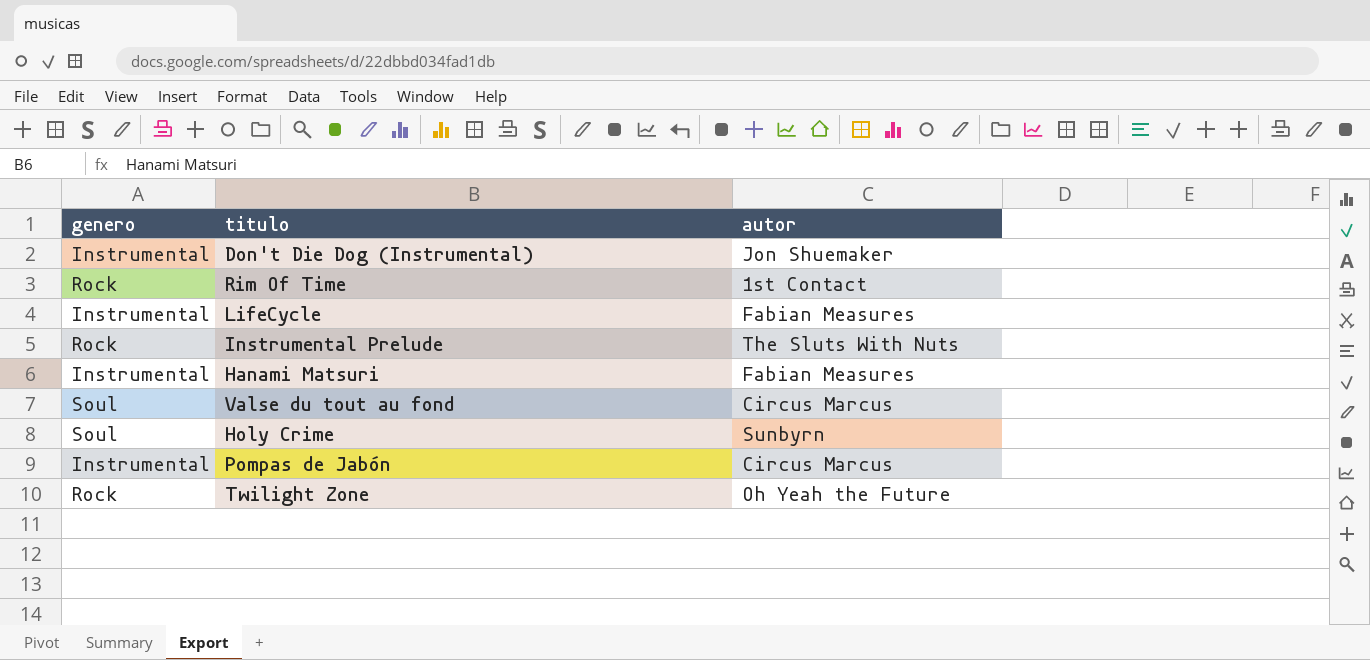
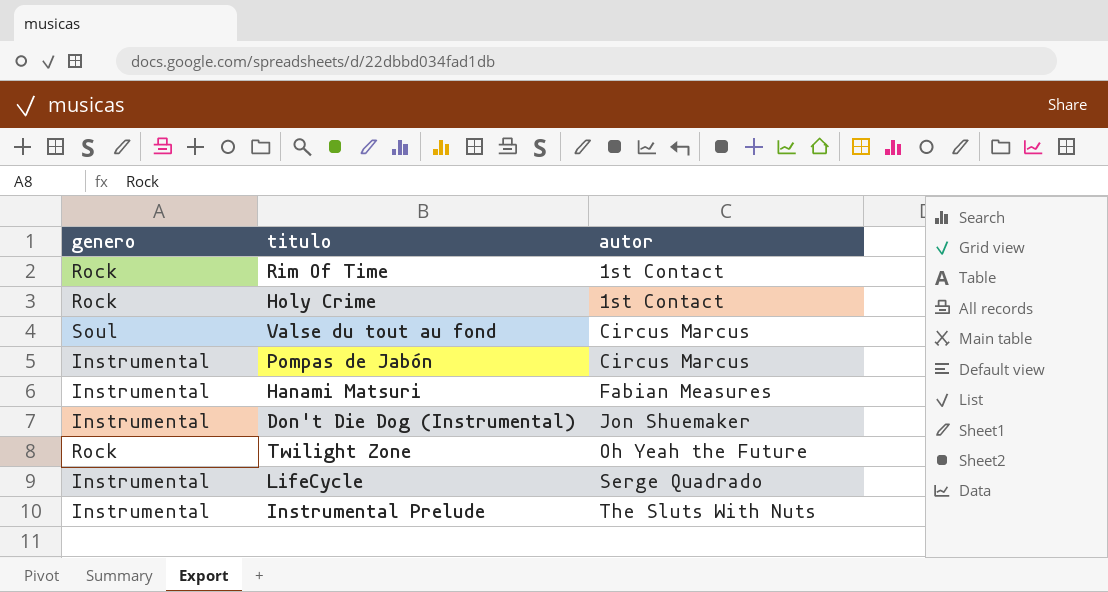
row order: none -> autor ascending
Holy Crime | genero: Soul -> Rock
Holy Crime | autor: Sunbyrn -> 1st Contact
LifeCycle | autor: Fabian Measures -> Serge Quadrado
Instrumental Prelude | genero: Rock -> Instrumental

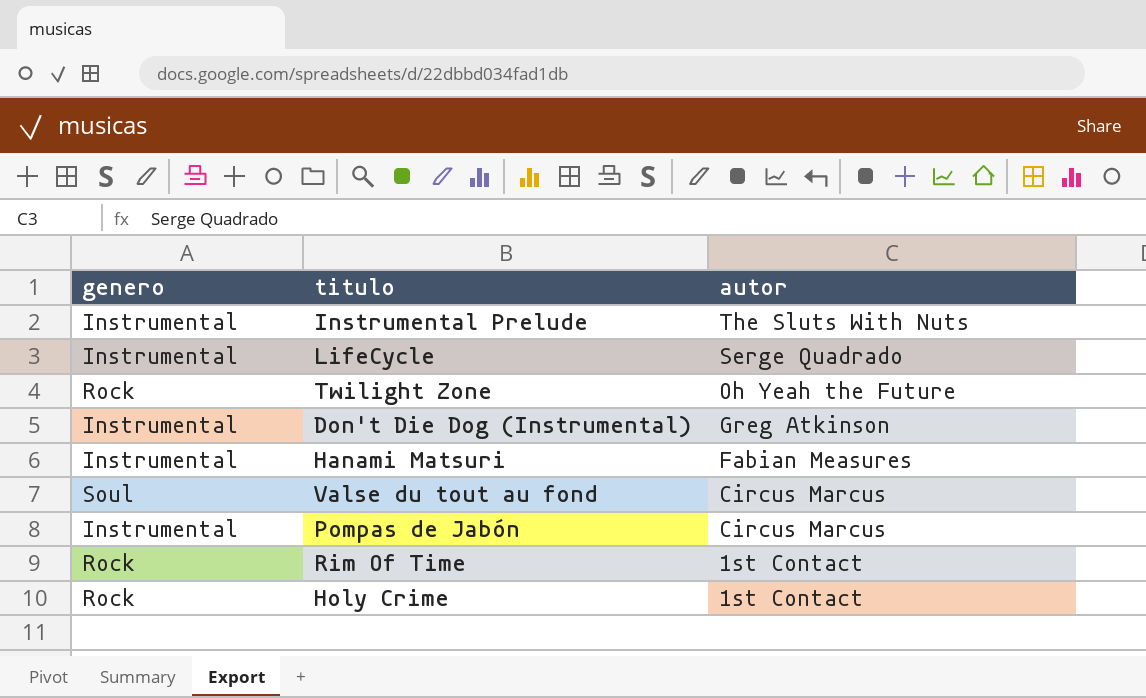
row order: autor ascending -> autor descending
Don't Die Dog (Instrumental) | autor: Jon Shuemaker -> Greg Atkinson

